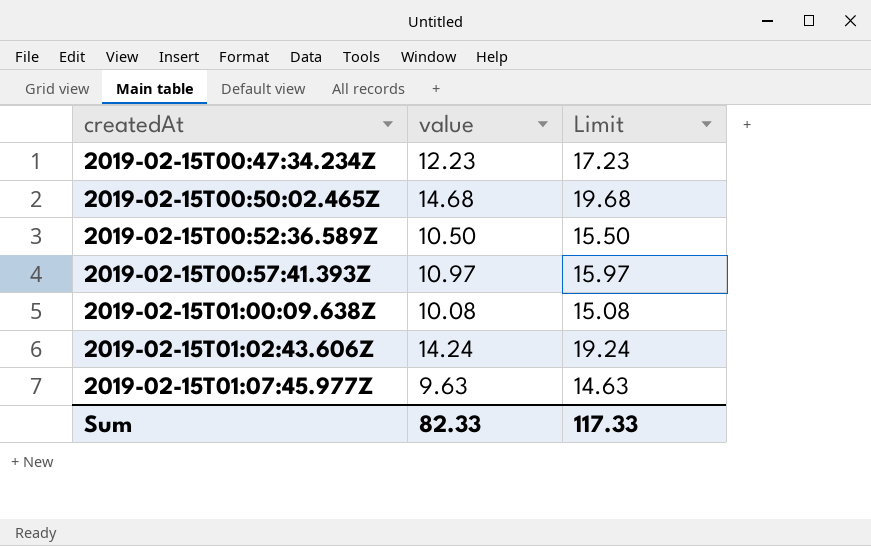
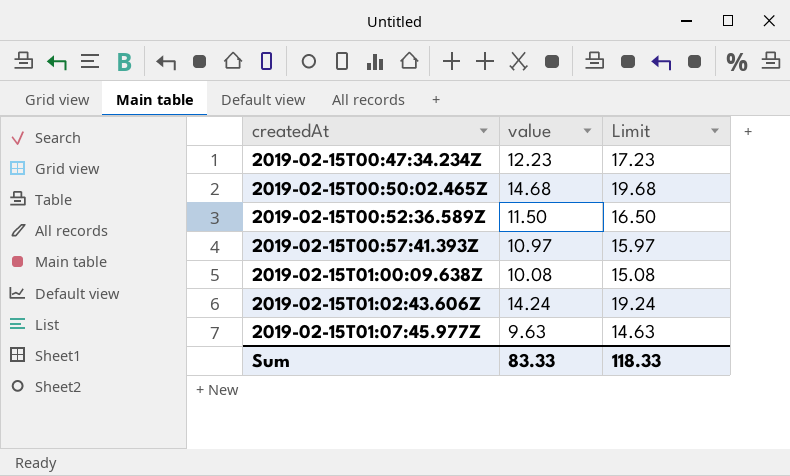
2019-02-15T00:52:36.589Z | value: 10.50 -> 11.50
2019-02-15T00:52:36.589Z | Limit: 15.50 -> 16.50
Sum | value: 82.33 -> 83.33
Sum | Limit: 117.33 -> 118.33

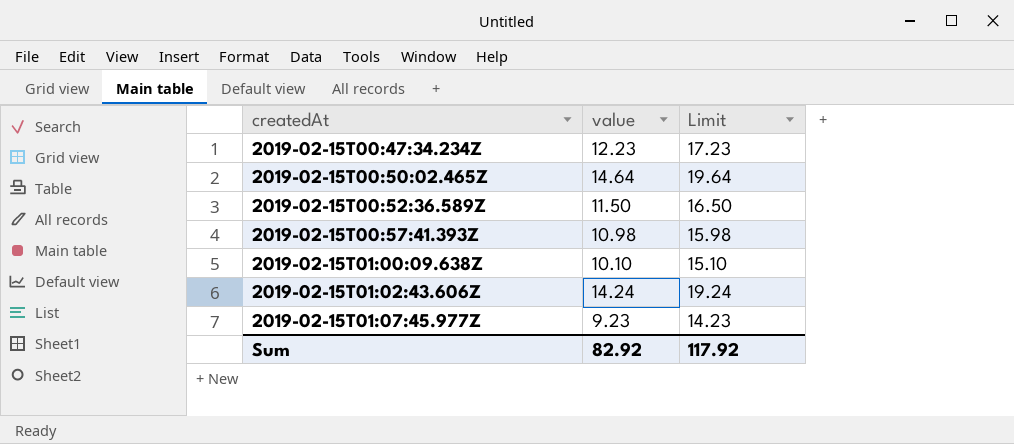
2019-02-15T00:50:02.465Z | value: 14.68 -> 14.64
2019-02-15T00:50:02.465Z | Limit: 19.68 -> 19.64
2019-02-15T00:57:41.393Z | value: 10.97 -> 10.98
2019-02-15T00:57:41.393Z | Limit: 15.97 -> 15.98
2019-02-15T01:00:09.638Z | value: 10.08 -> 10.10
2019-02-15T01:00:09.638Z | Limit: 15.08 -> 15.10
2019-02-15T01:07:45.977Z | value: 9.63 -> 9.23
2019-02-15T01:07:45.977Z | Limit: 14.63 -> 14.23
Sum | value: 83.33 -> 82.92
Sum | Limit: 118.33 -> 117.92

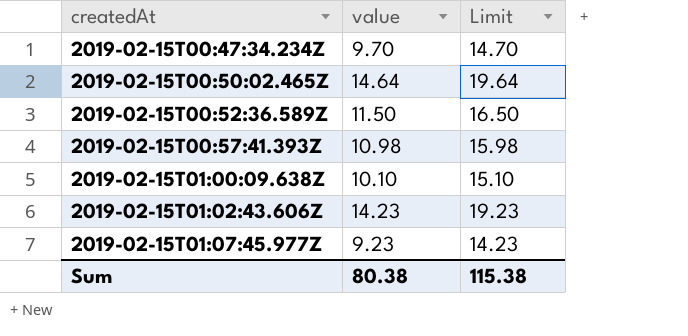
2019-02-15T00:47:34.234Z | value: 12.23 -> 9.70
2019-02-15T00:47:34.234Z | Limit: 17.23 -> 14.70
2019-02-15T01:02:43.606Z | value: 14.24 -> 14.23
2019-02-15T01:02:43.606Z | Limit: 19.24 -> 19.23
Sum | value: 82.92 -> 80.38
Sum | Limit: 117.92 -> 115.38

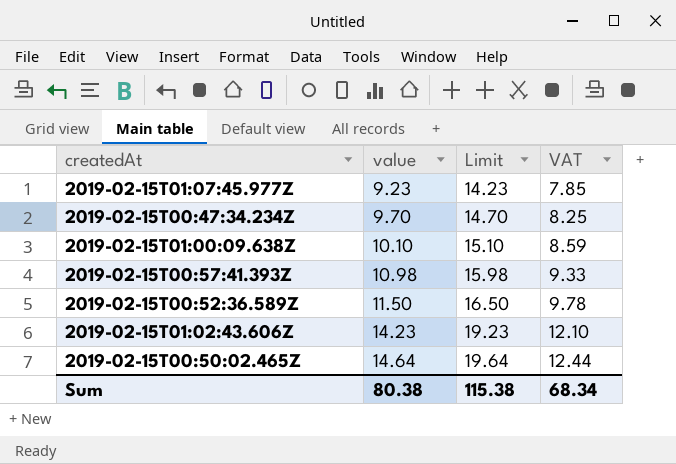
row order: createdAt ascending -> value ascending
column VAT | formula: none -> [value] * 0.85

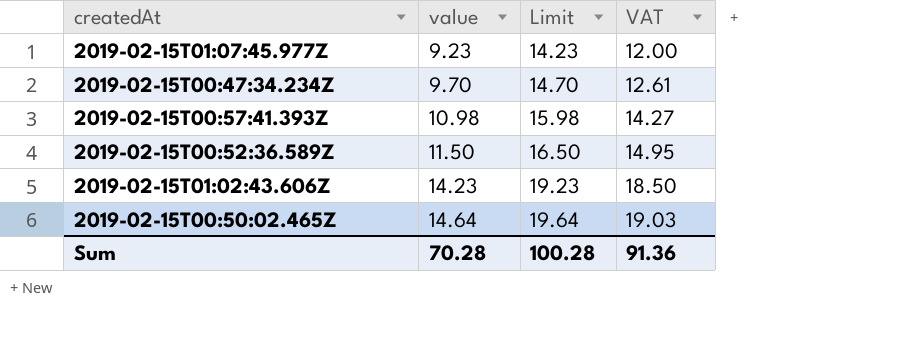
column VAT | formula: [value] * 0.85 -> [value] * 1.3
row 2019-02-15T01:00:09.638Z: 10.10 | 15.10 | 8.59 -> none
Sum | value: 80.38 -> 70.28
Sum | Limit: 115.38 -> 100.28
Sum | VAT: 68.34 -> 91.36

